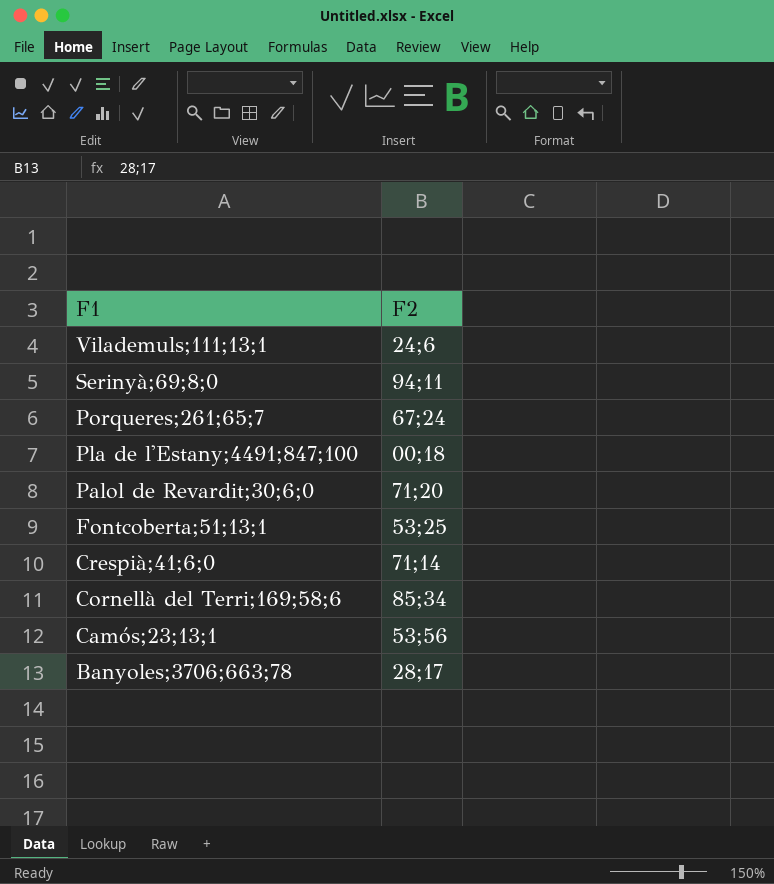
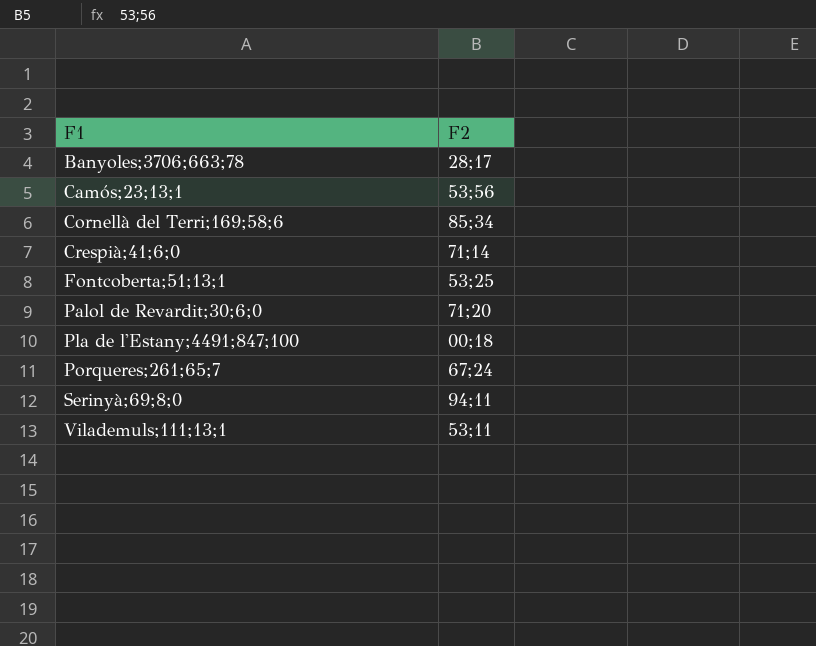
row order: F1 descending -> F1 ascending
Vilademuls;111;13;1 | F2: 24;6 -> 53;11

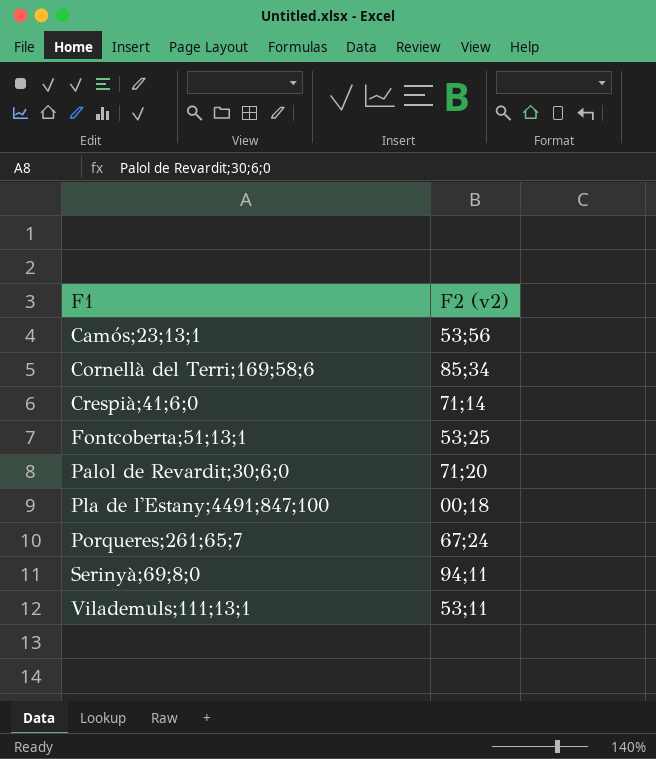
column name: F2 -> F2 (v2)
row Banyoles;3706;663;78: 28;17 -> none

